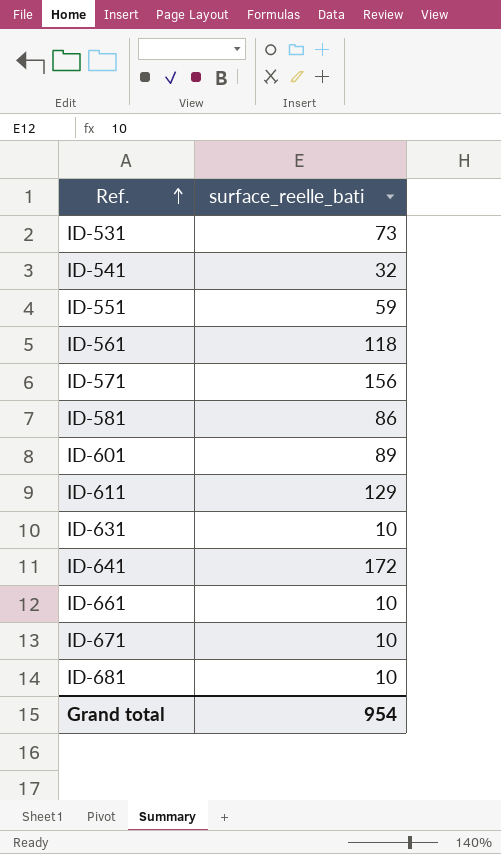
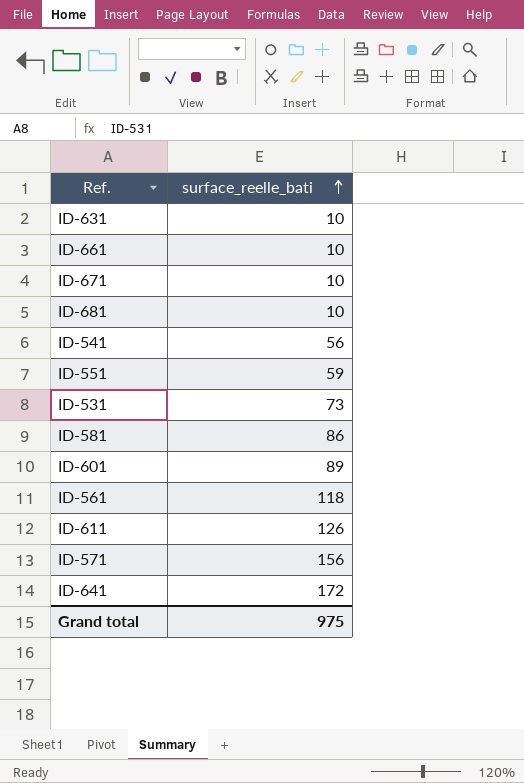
row order: Ref. ascending -> surface_reelle_bati ascending
ID-541 | surface_reelle_bati: 32 -> 56
ID-611 | surface_reelle_bati: 129 -> 126
Grand total | surface_reelle_bati: 954 -> 975

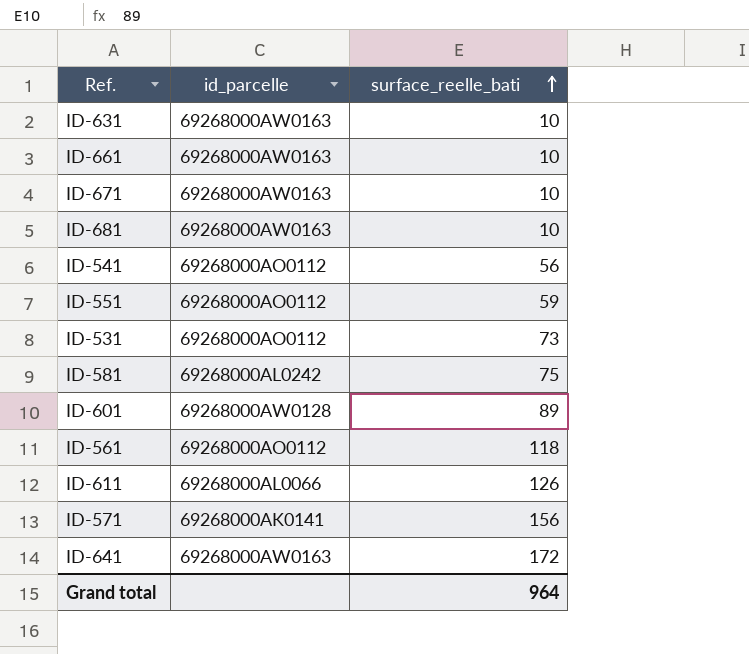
column id_parcelle | position: none -> 2
ID-581 | surface_reelle_bati: 86 -> 75
Grand total | surface_reelle_bati: 975 -> 964

